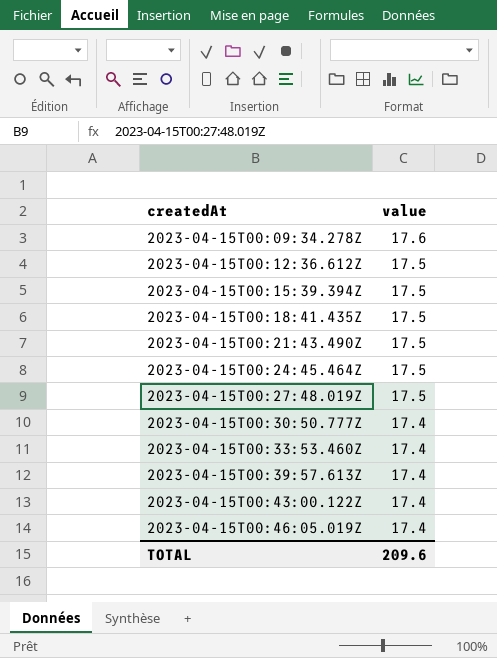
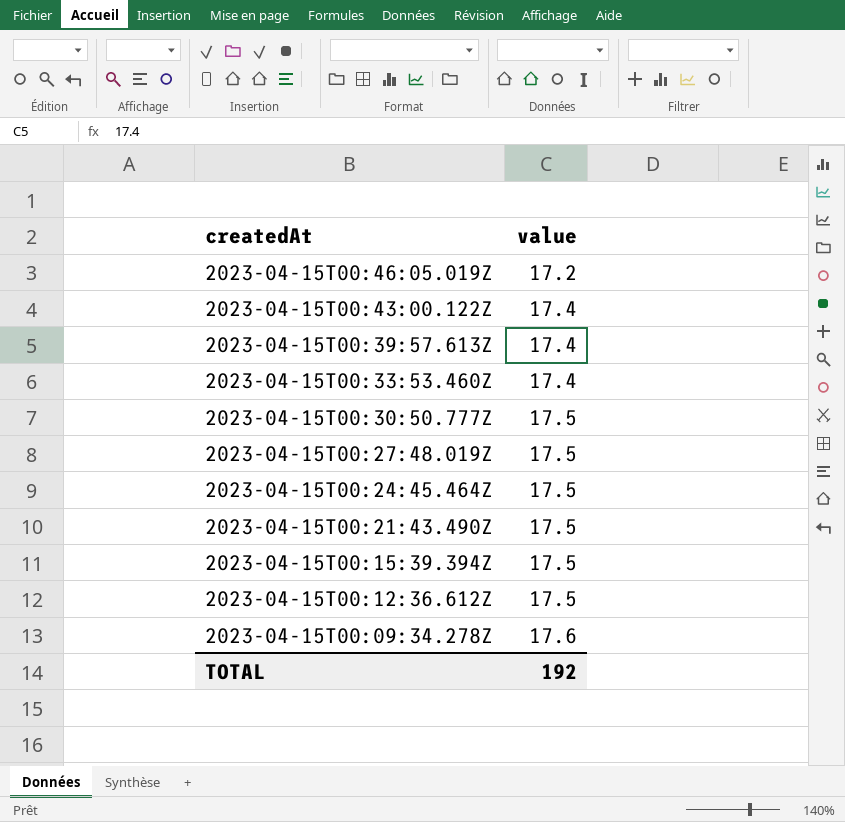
row order: createdAt ascending -> createdAt descending
row 2023-04-15T00:18:41.435Z: 17.5 -> none
2023-04-15T00:46:05.019Z | value: 17.4 -> 17.2
2023-04-15T00:30:50.777Z | value: 17.4 -> 17.5
TOTAL | value: 209.6 -> 192

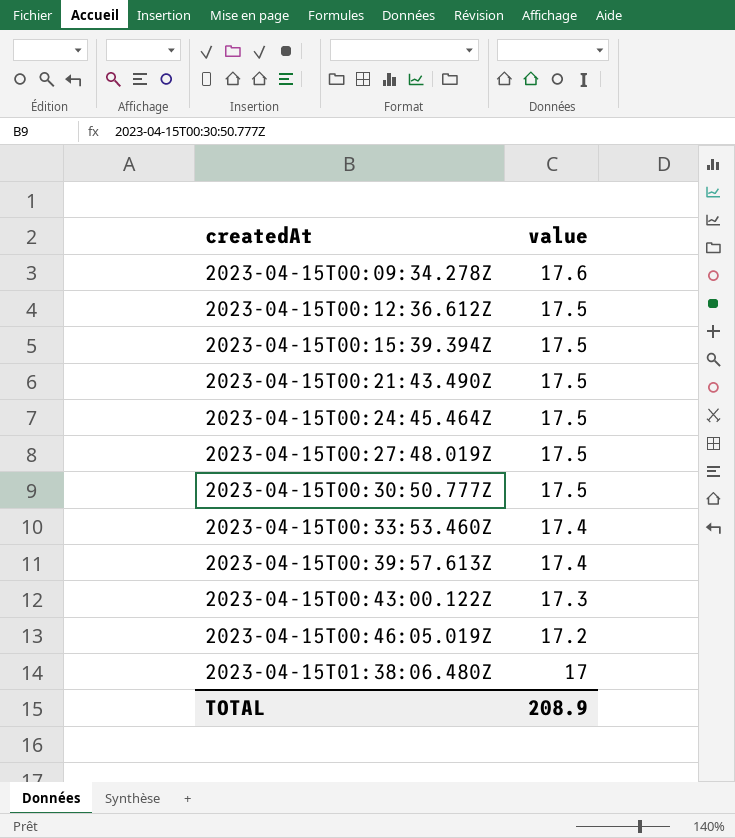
row order: createdAt descending -> createdAt ascending
2023-04-15T00:43:00.122Z | value: 17.4 -> 17.3
row 2023-04-15T01:38:06.480Z: none -> 17
TOTAL | value: 192 -> 208.9

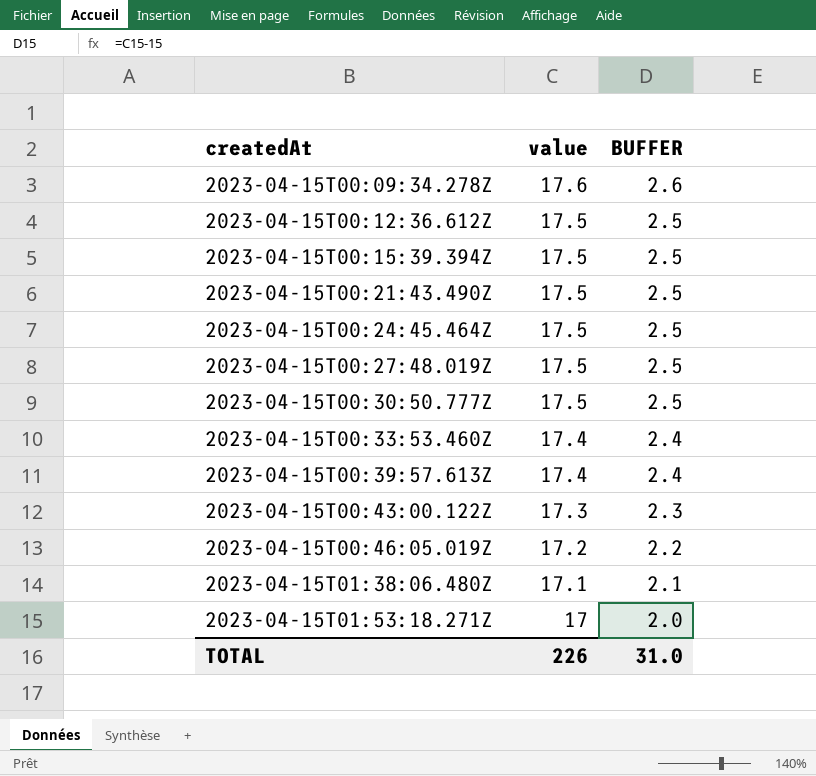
column BUFFER | formula: none -> [value] - 15
2023-04-15T01:38:06.480Z | value: 17 -> 17.1
row 2023-04-15T01:53:18.271Z: none -> 17 | 2.0
TOTAL | value: 208.9 -> 226

